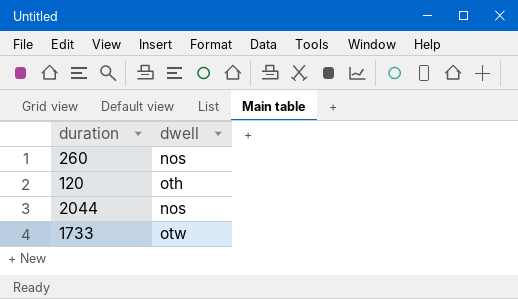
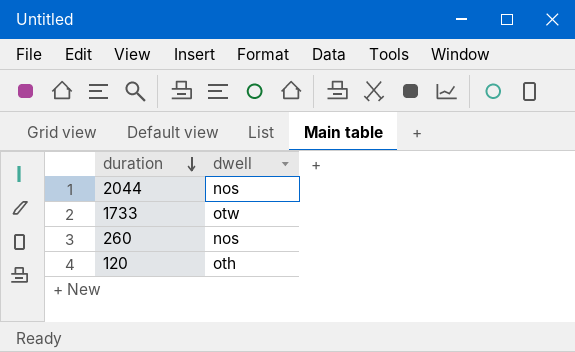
row order: none -> duration descending

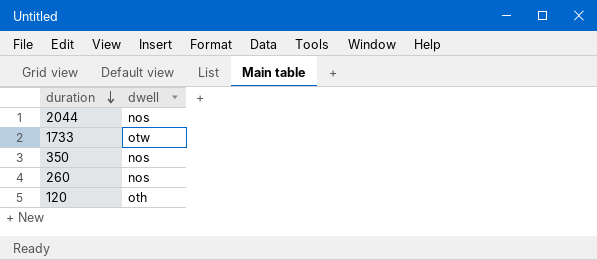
row 350: none -> nos

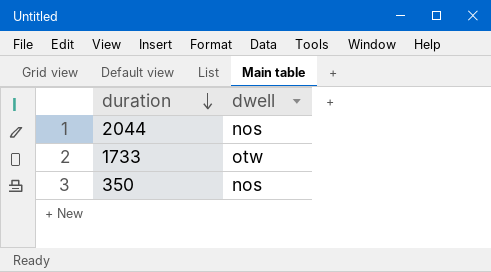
row 260: nos -> none
row 120: oth -> none

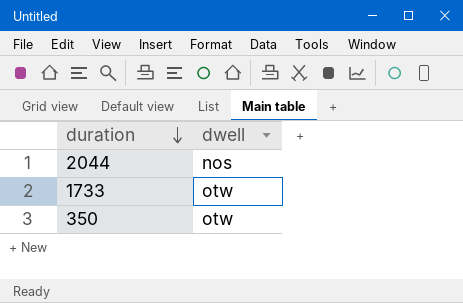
350 | dwell: nos -> otw

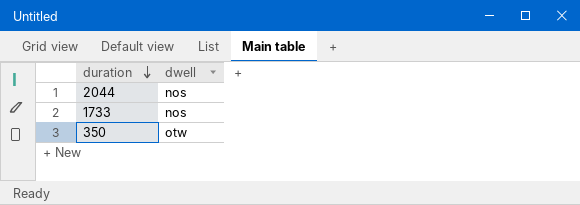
1733 | dwell: otw -> nos

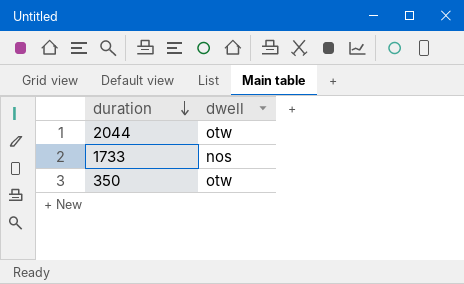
2044 | dwell: nos -> otw

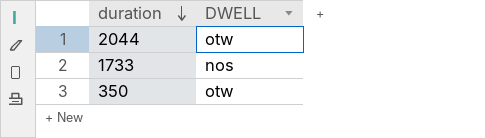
column name: dwell -> DWELL

